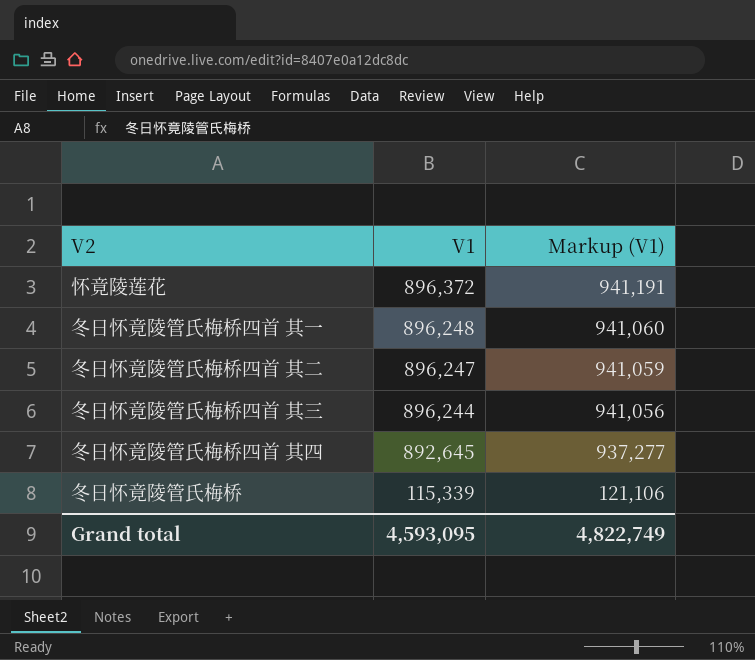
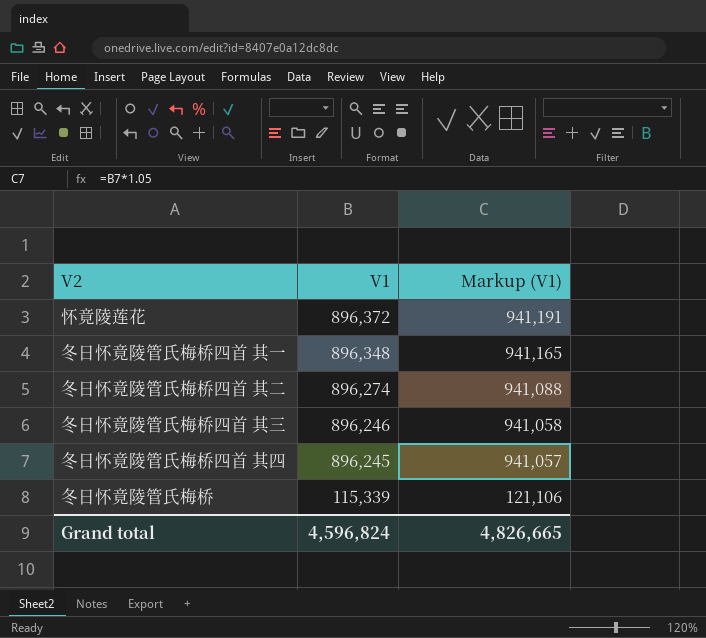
冬日怀竟陵管氏梅桥四首 其一 | V1: 896,248 -> 896,348
冬日怀竟陵管氏梅桥四首 其一 | Markup (V1): 941,060 -> 941,165
冬日怀竟陵管氏梅桥四首 其二 | V1: 896,247 -> 896,274
冬日怀竟陵管氏梅桥四首 其二 | Markup (V1): 941,059 -> 941,088
冬日怀竟陵管氏梅桥四首 其三 | V1: 896,244 -> 896,246
冬日怀竟陵管氏梅桥四首 其三 | Markup (V1): 941,056 -> 941,058
冬日怀竟陵管氏梅桥四首 其四 | V1: 892,645 -> 896,245
冬日怀竟陵管氏梅桥四首 其四 | Markup (V1): 937,277 -> 941,057
Grand total | V1: 4,593,095 -> 4,596,824
Grand total | Markup (V1): 4,822,749 -> 4,826,665

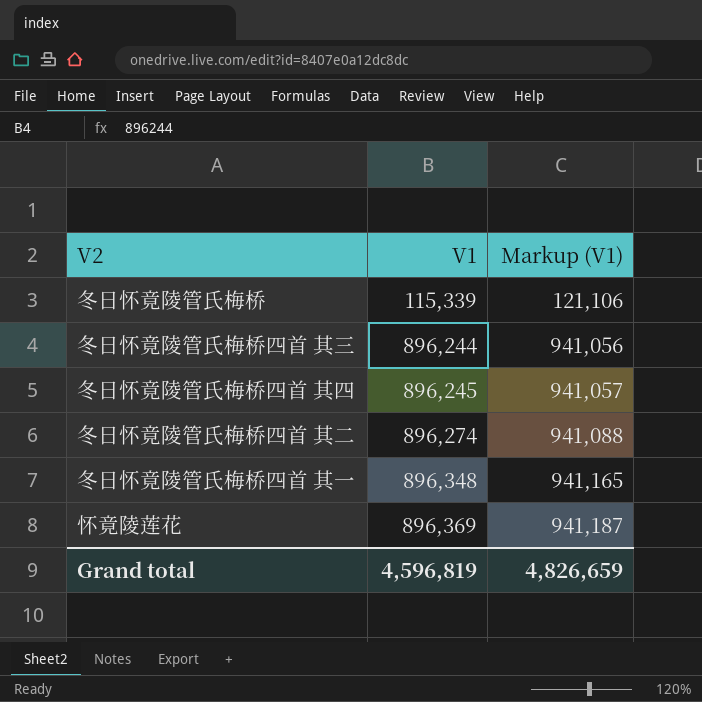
row order: V1 descending -> V1 ascending
冬日怀竟陵管氏梅桥四首 其三 | V1: 896,246 -> 896,244
冬日怀竟陵管氏梅桥四首 其三 | Markup (V1): 941,058 -> 941,056
怀竟陵莲花 | V1: 896,372 -> 896,369
怀竟陵莲花 | Markup (V1): 941,191 -> 941,187
Grand total | V1: 4,596,824 -> 4,596,819
Grand total | Markup (V1): 4,826,665 -> 4,826,659

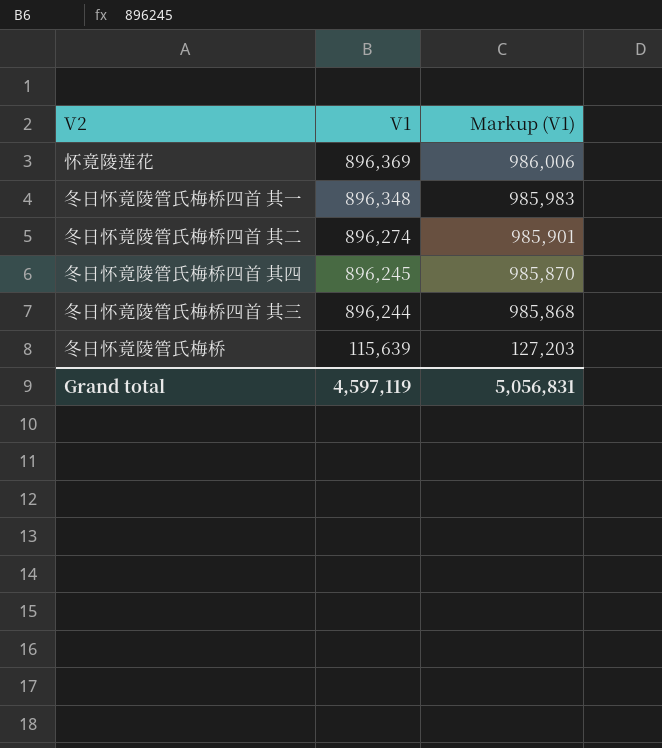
row order: V1 ascending -> V1 descending
column Markup (V1) | formula: [V1] * 1.05 -> [V1] * 1.1
冬日怀竟陵管氏梅桥 | V1: 115,339 -> 115,639
Grand total | V1: 4,596,819 -> 4,597,119
Grand total | Markup (V1): 4,826,659 -> 5,056,831

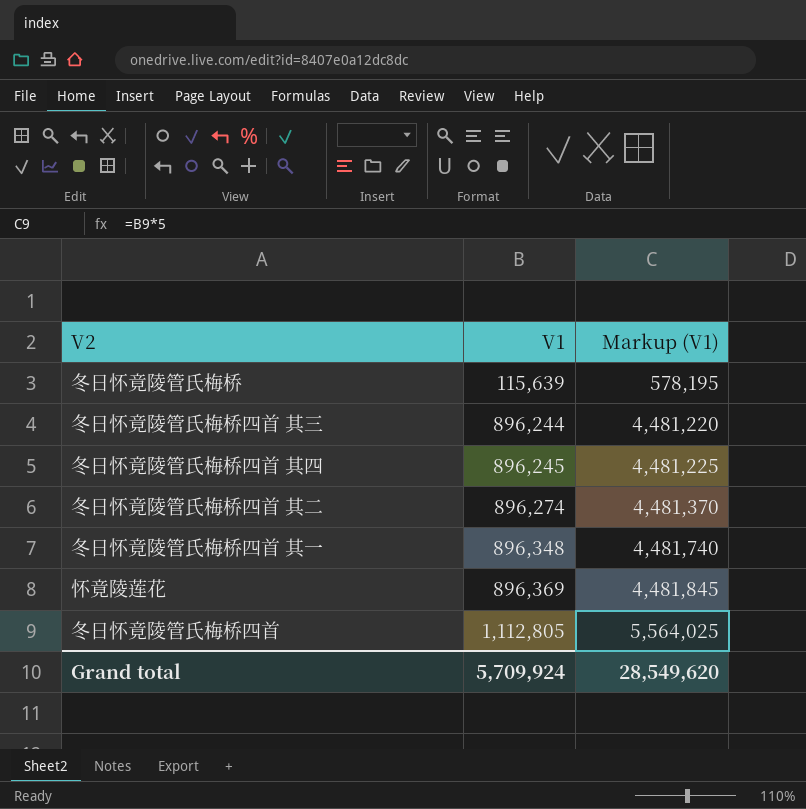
row order: V1 descending -> V1 ascending
column Markup (V1) | formula: [V1] * 1.1 -> [V1] * 5
row 冬日怀竟陵管氏梅桥四首: none -> 1,112,805 | 5,564,025
Grand total | V1: 4,597,119 -> 5,709,924
Grand total | Markup (V1): 5,056,831 -> 28,549,620

